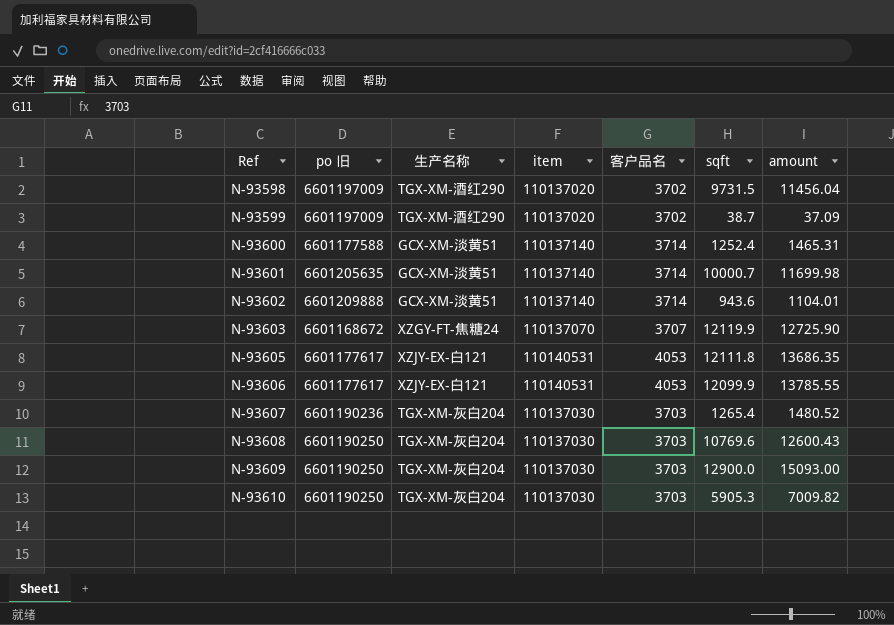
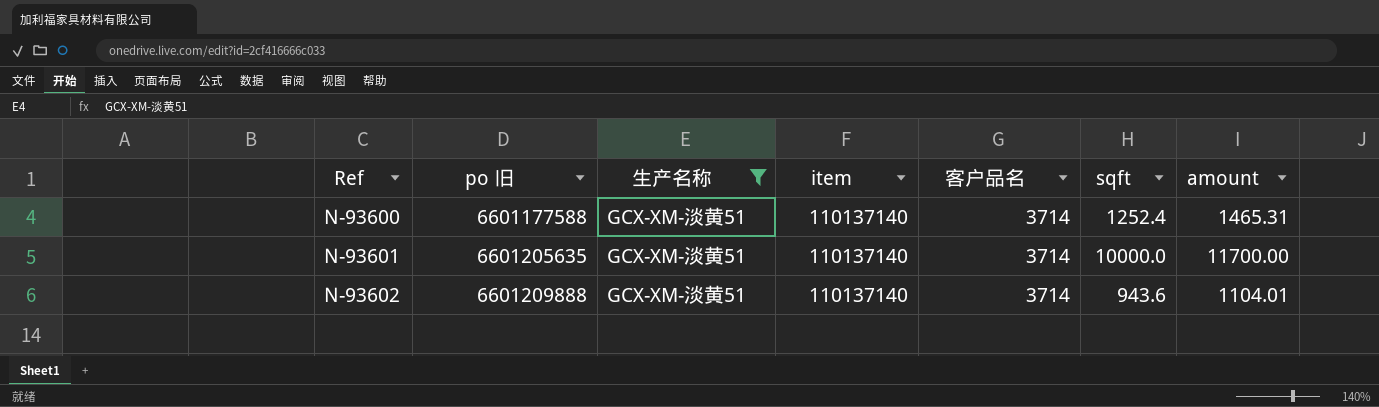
filter: none -> 生产名称 = GCX-XM-淡黄51
N-93601 | sqft: 10000.7 -> 10000.0
N-93601 | amount: 11699.98 -> 11700.00

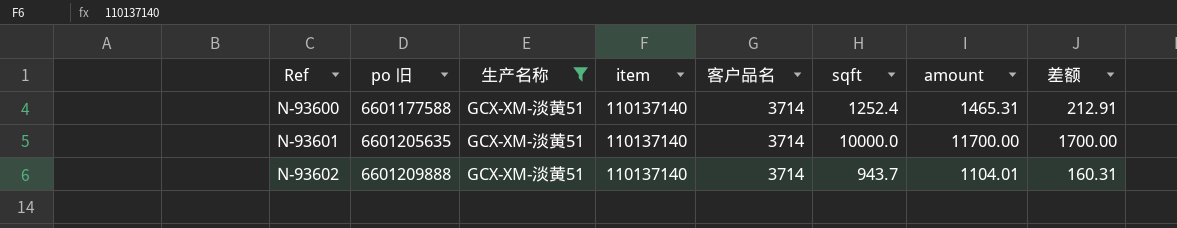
column 差额 | formula: none -> [amount] - [sqft]
N-93602 | sqft: 943.6 -> 943.7

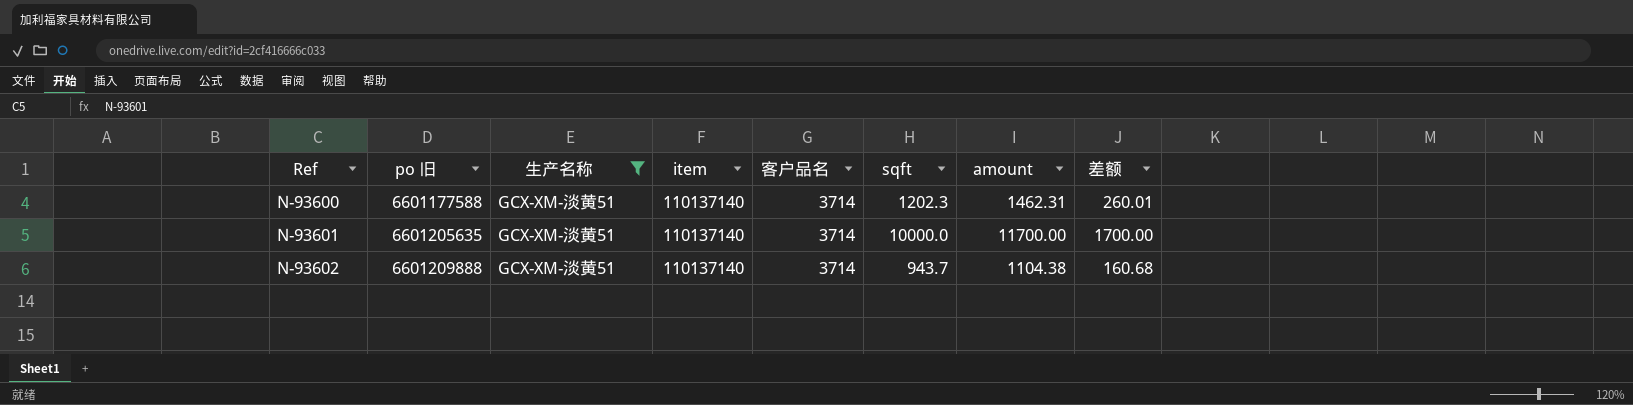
N-93600 | sqft: 1252.4 -> 1202.3
N-93600 | amount: 1465.31 -> 1462.31
N-93600 | 差额: 212.91 -> 260.01
N-93602 | amount: 1104.01 -> 1104.38
N-93602 | 差额: 160.31 -> 160.68

